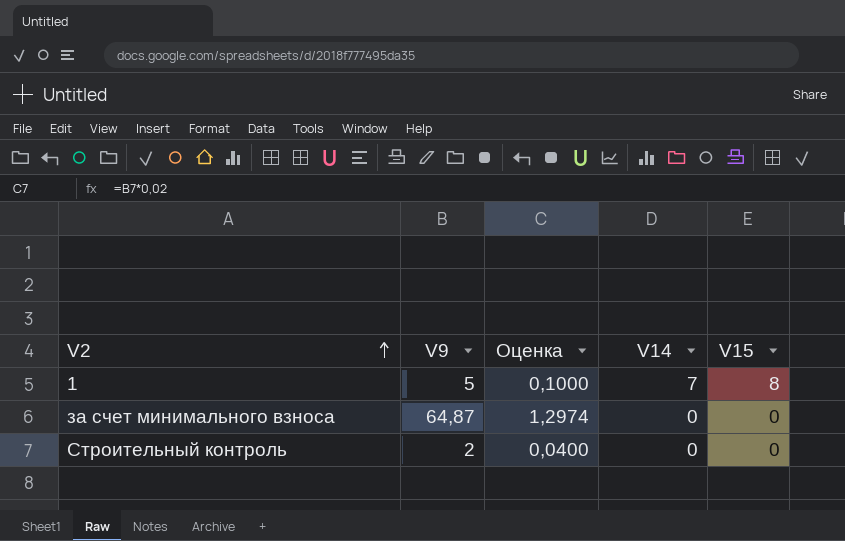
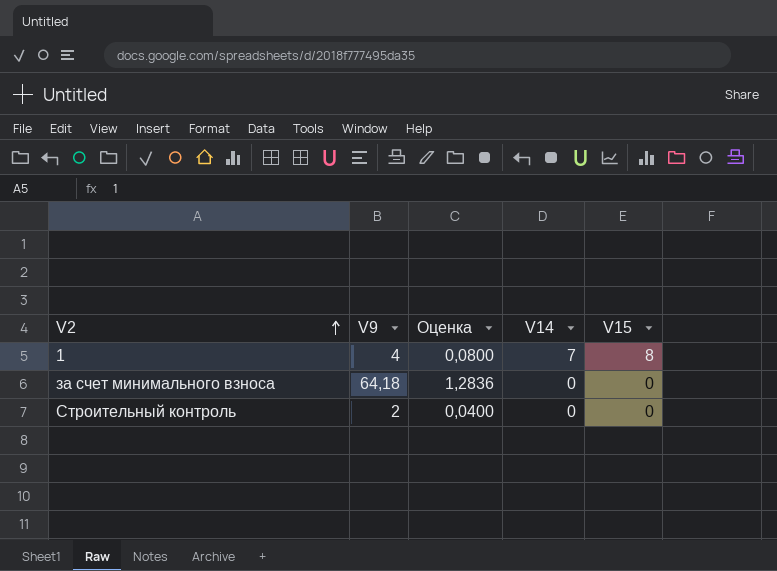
1 | V9: 5 -> 4
1 | Оценка: 0,1000 -> 0,0800
за счет минимального взноса | V9: 64,87 -> 64,18
за счет минимального взноса | Оценка: 1,2974 -> 1,2836

